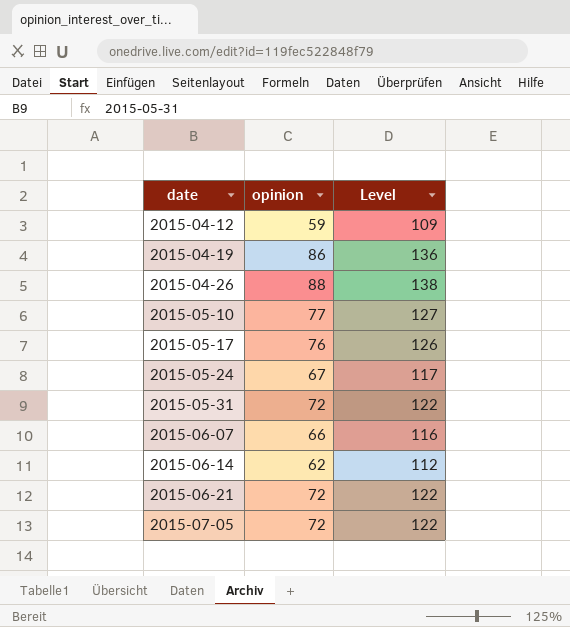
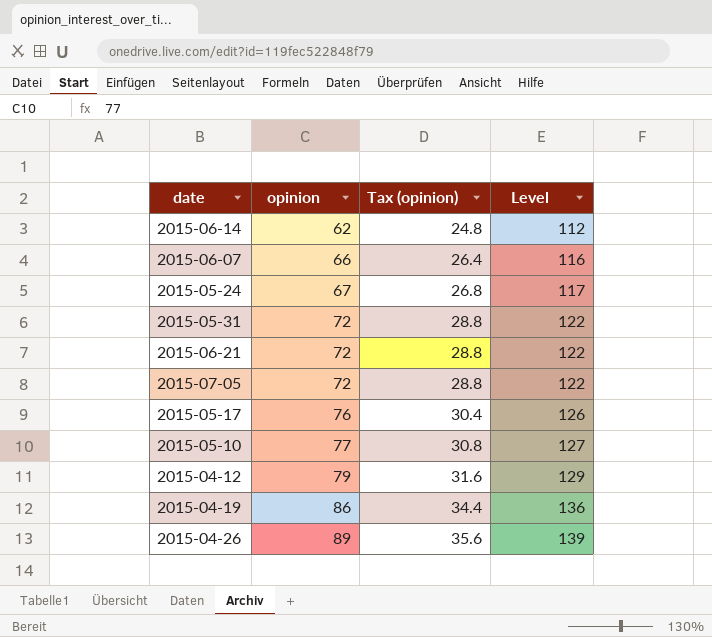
row order: date ascending -> opinion ascending
column Tax (opinion) | formula: none -> [opinion] * 0.4
2015-04-12 | opinion: 59 -> 79
2015-04-12 | Level: 109 -> 129
2015-04-26 | opinion: 88 -> 89
2015-04-26 | Level: 138 -> 139

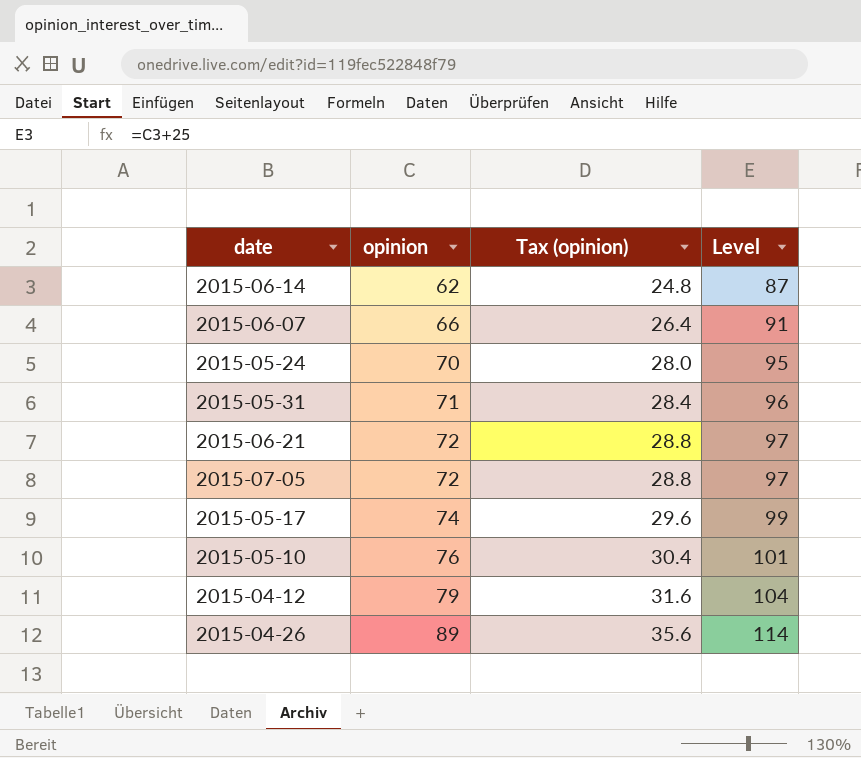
column Level | formula: [opinion] + 50 -> [opinion] + 25
row 2015-04-19: 86 | 34.4 | 136 -> none
2015-05-24 | opinion: 67 -> 70
2015-05-24 | Tax (opinion): 26.8 -> 28.0
2015-05-31 | opinion: 72 -> 71
2015-05-31 | Tax (opinion): 28.8 -> 28.4
2015-05-17 | opinion: 76 -> 74
2015-05-17 | Tax (opinion): 30.4 -> 29.6
2015-05-10 | opinion: 77 -> 76
2015-05-10 | Tax (opinion): 30.8 -> 30.4

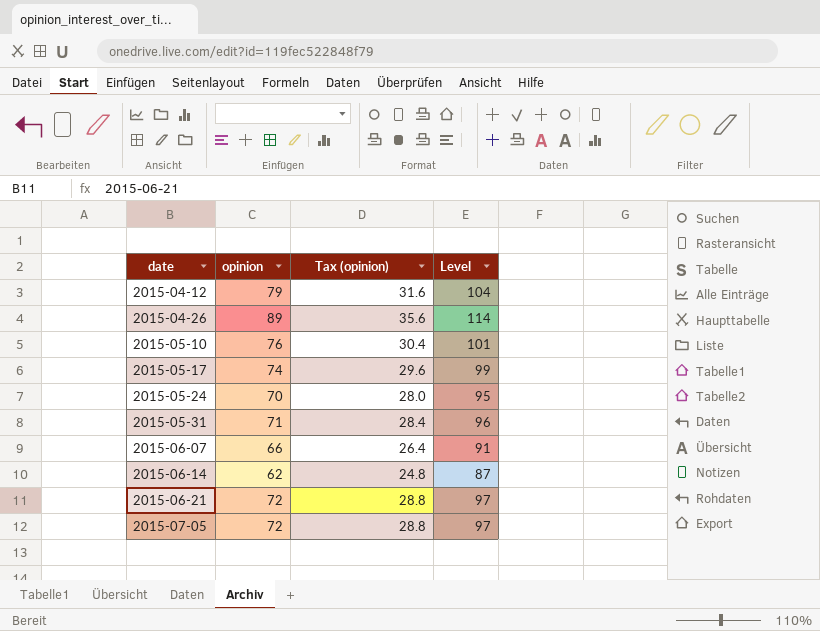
row order: opinion ascending -> date ascending

